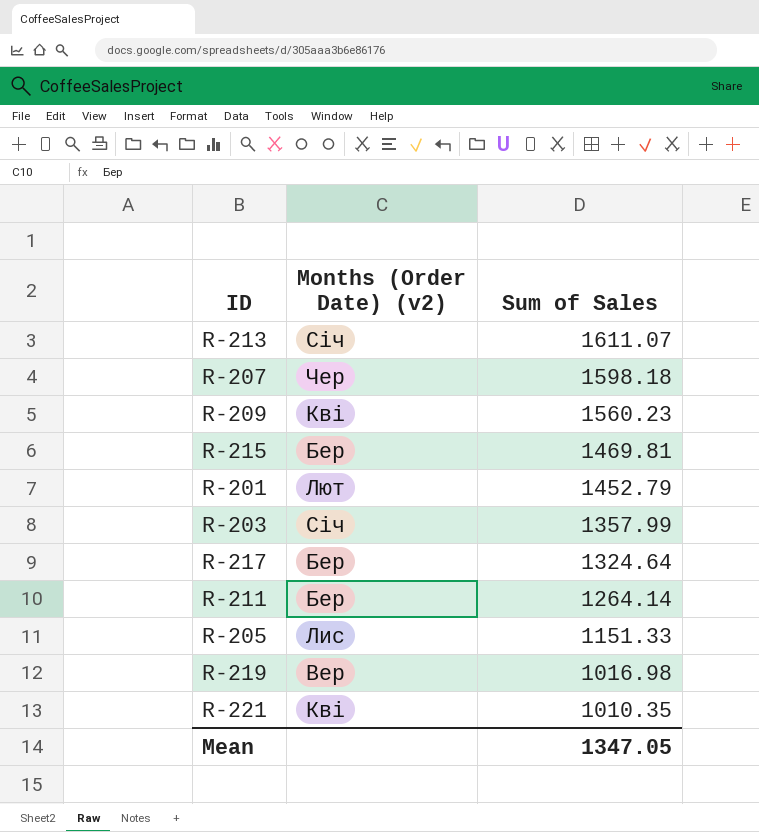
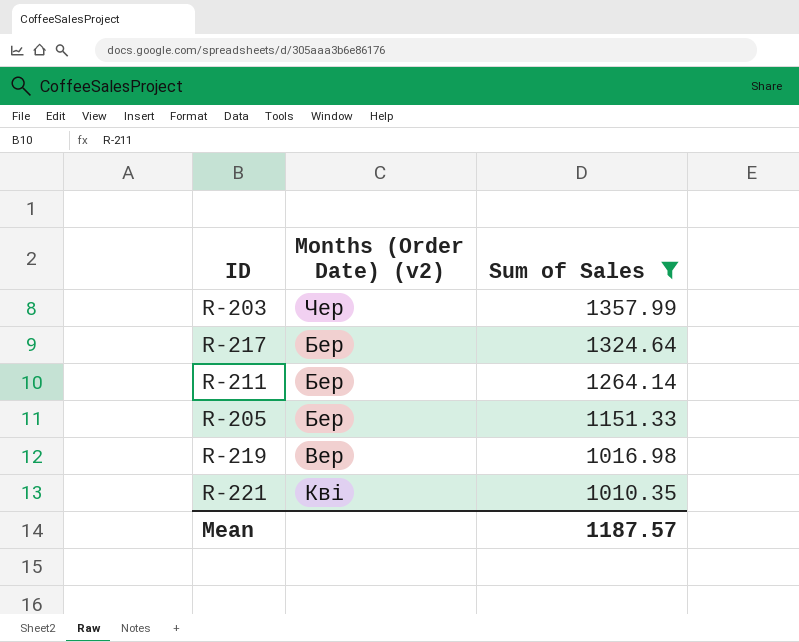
filter: none -> Sum of Sales <= 1357.99
R-203 | Months (Order Date) (v2): Січ -> Чер
R-205 | Months (Order Date) (v2): Лис -> Бер
Mean | Sum of Sales: 1347.05 -> 1187.57

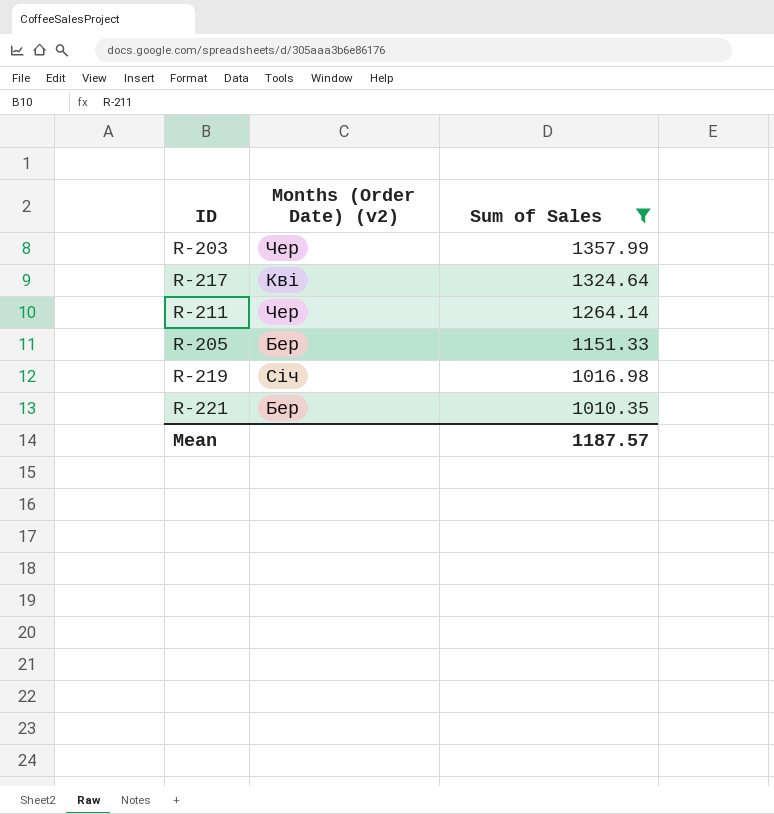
R-217 | Months (Order Date) (v2): Бер -> Кві
R-211 | Months (Order Date) (v2): Бер -> Чер
R-219 | Months (Order Date) (v2): Вер -> Січ
R-221 | Months (Order Date) (v2): Кві -> Бер

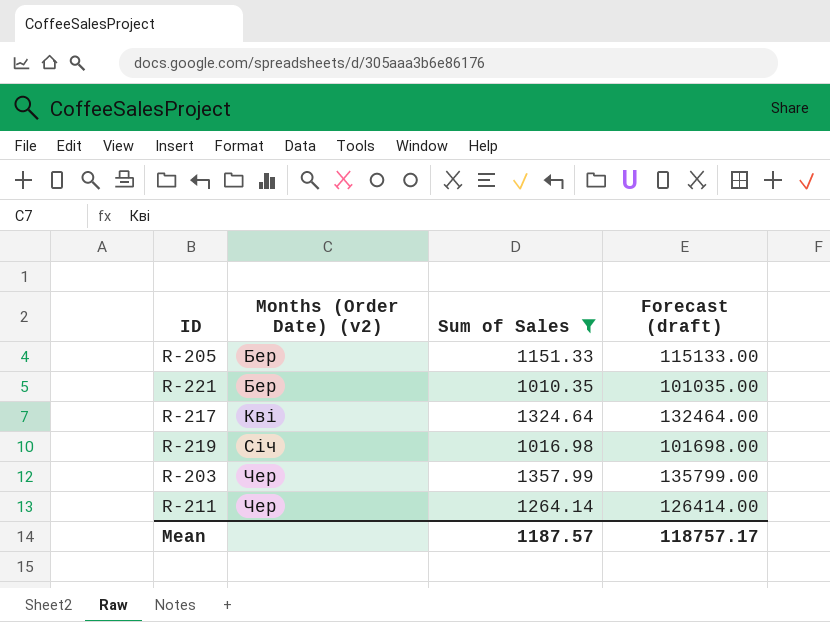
row order: Sum of Sales descending -> Months (Order Date) (v2) ascending
column Forecast (draft) | formula: none -> [Sum of Sales] * 100

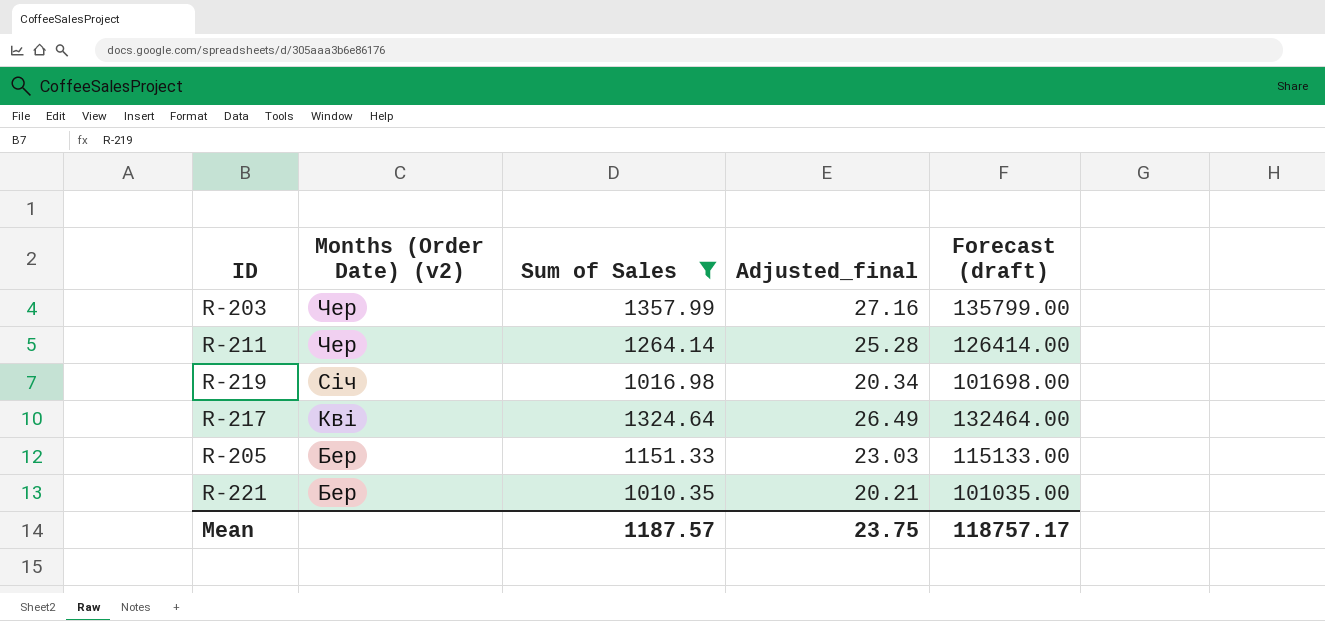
row order: Months (Order Date) (v2) ascending -> Months (Order Date) (v2) descending
column Adjusted_final | formula: none -> [Sum of Sales] * 0.02

